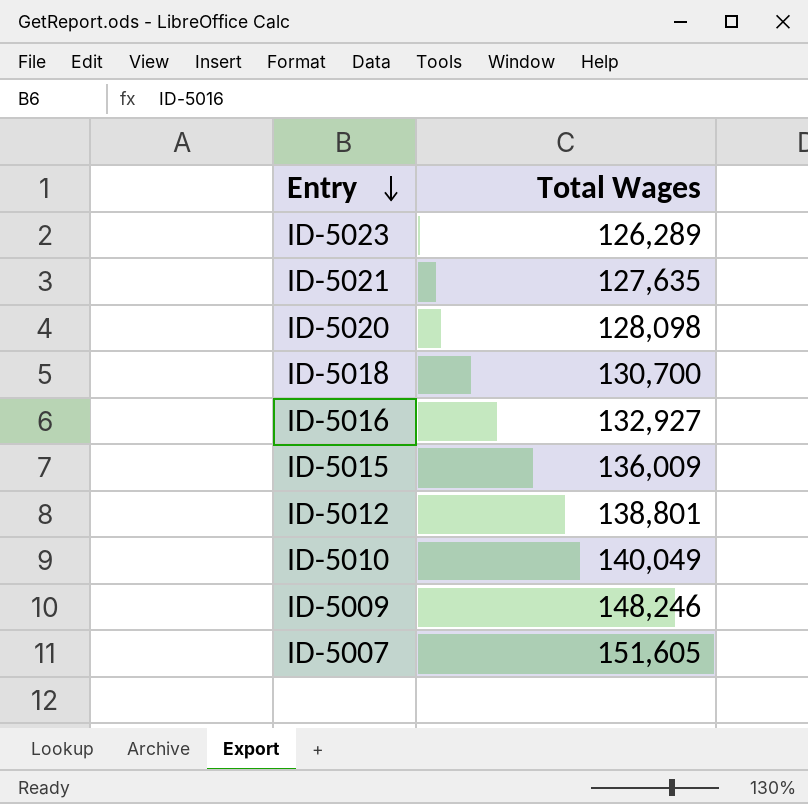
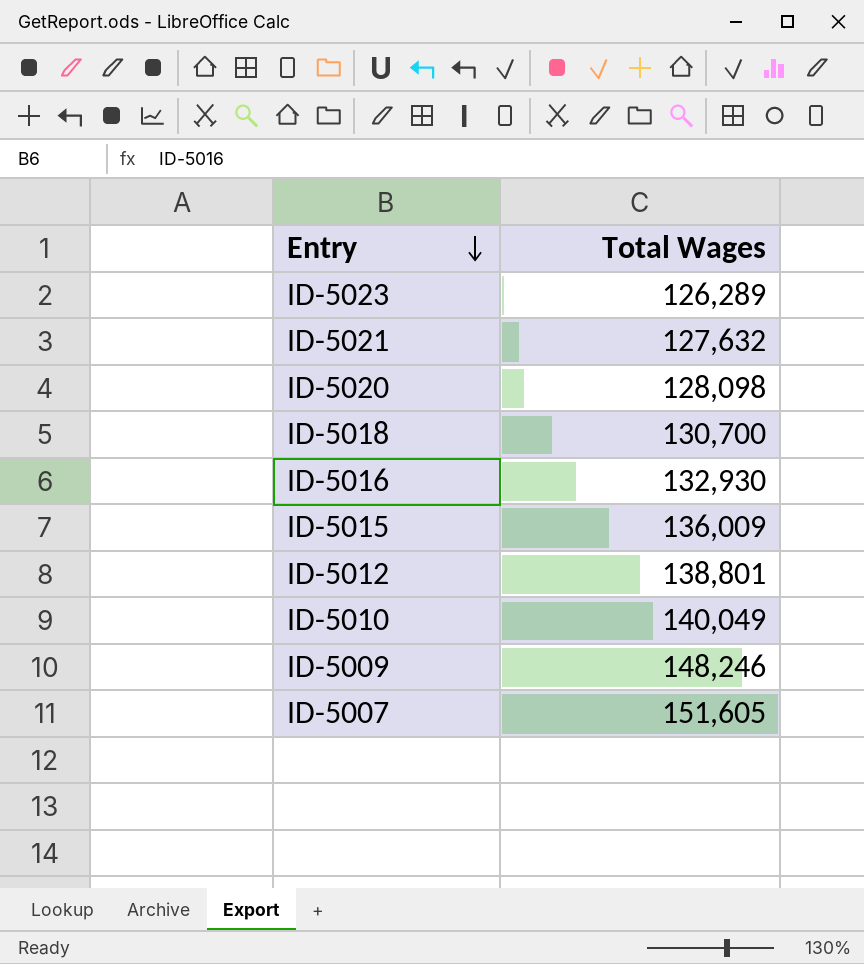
ID-5021 | Total Wages: 127,635 -> 127,632
ID-5016 | Total Wages: 132,927 -> 132,930

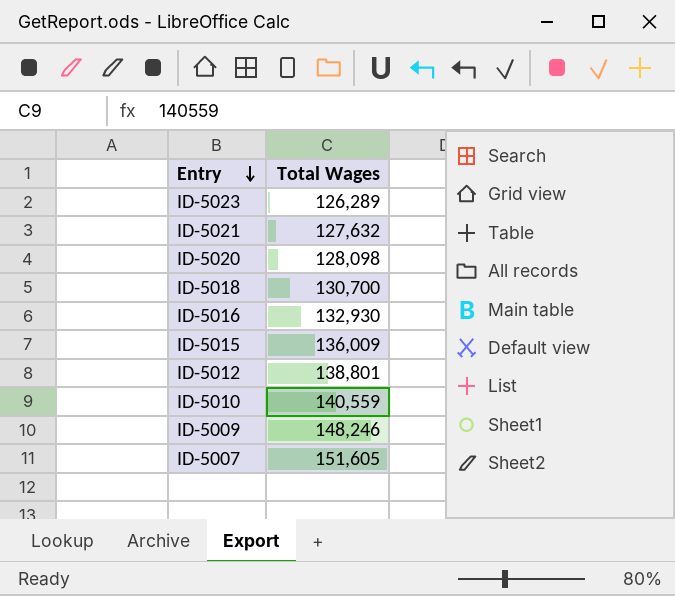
ID-5010 | Total Wages: 140,049 -> 140,559

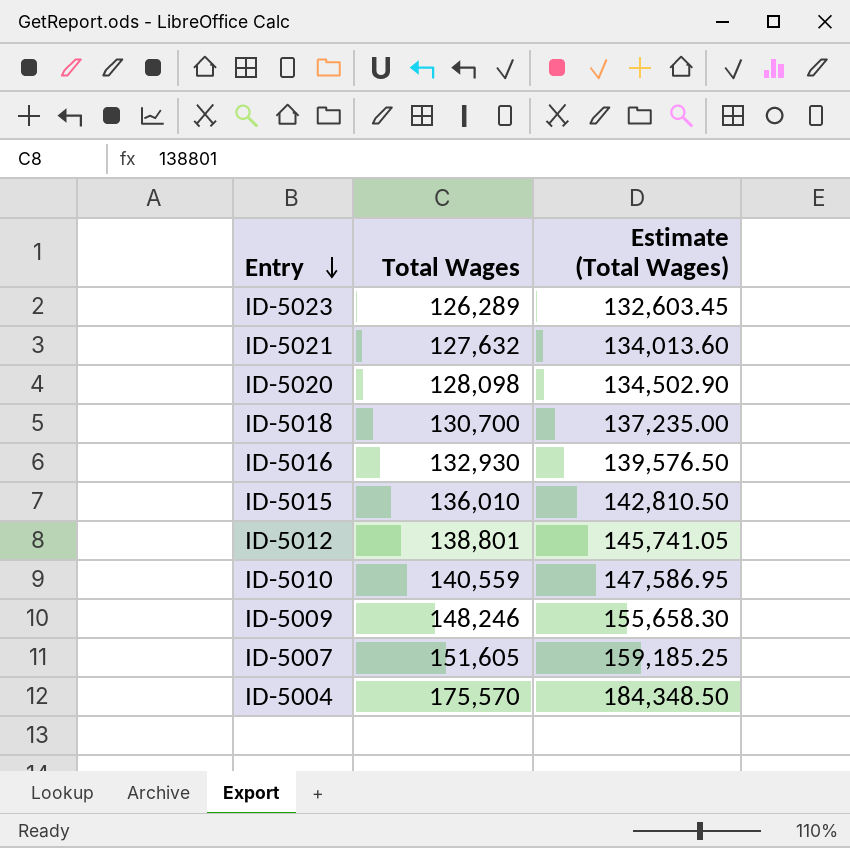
column Estimate (Total Wages) | formula: none -> [Total Wages] * 1.05
ID-5015 | Total Wages: 136,009 -> 136,010
row ID-5004: none -> 175,570 | 184,348.50

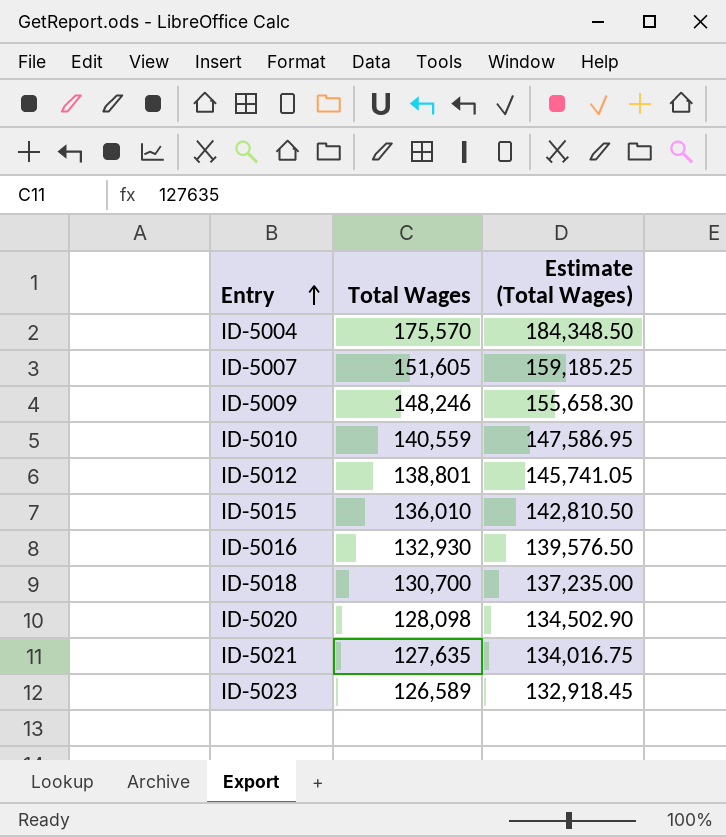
row order: Entry descending -> Entry ascending
ID-5021 | Total Wages: 127,632 -> 127,635
ID-5021 | Estimate (Total Wages): 134,013.60 -> 134,016.75
ID-5023 | Total Wages: 126,289 -> 126,589
ID-5023 | Estimate (Total Wages): 132,603.45 -> 132,918.45

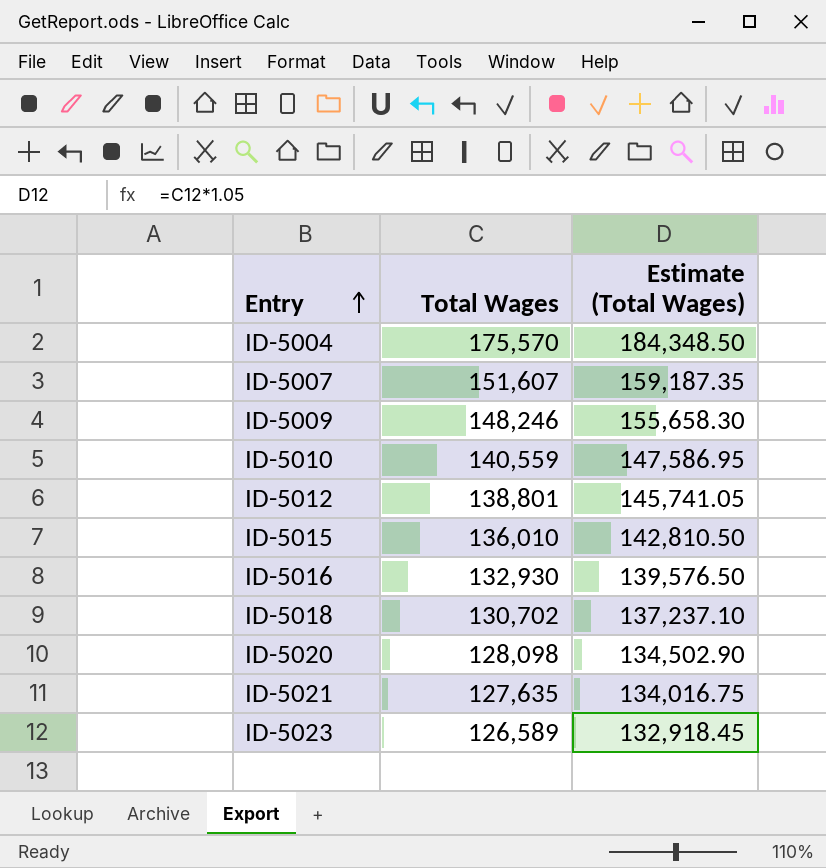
ID-5007 | Total Wages: 151,605 -> 151,607
ID-5007 | Estimate (Total Wages): 159,185.25 -> 159,187.35
ID-5018 | Total Wages: 130,700 -> 130,702
ID-5018 | Estimate (Total Wages): 137,235.00 -> 137,237.10

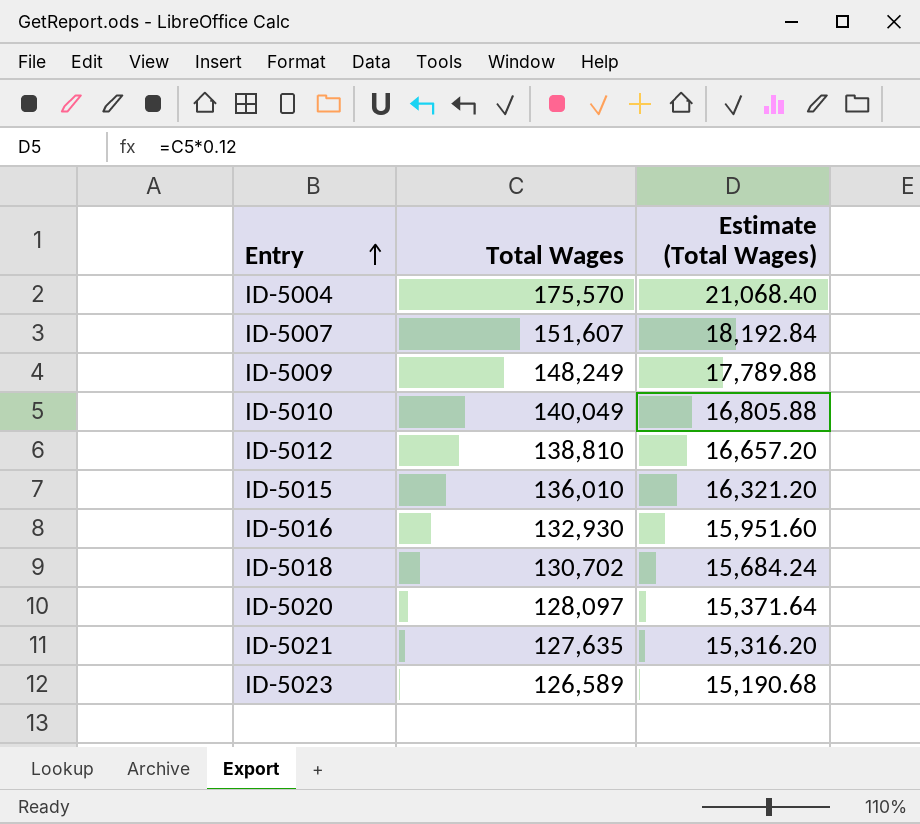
column Estimate (Total Wages) | formula: [Total Wages] * 1.05 -> [Total Wages] * 0.12
ID-5009 | Total Wages: 148,246 -> 148,249
ID-5010 | Total Wages: 140,559 -> 140,049
ID-5012 | Total Wages: 138,801 -> 138,810
ID-5020 | Total Wages: 128,098 -> 128,097

